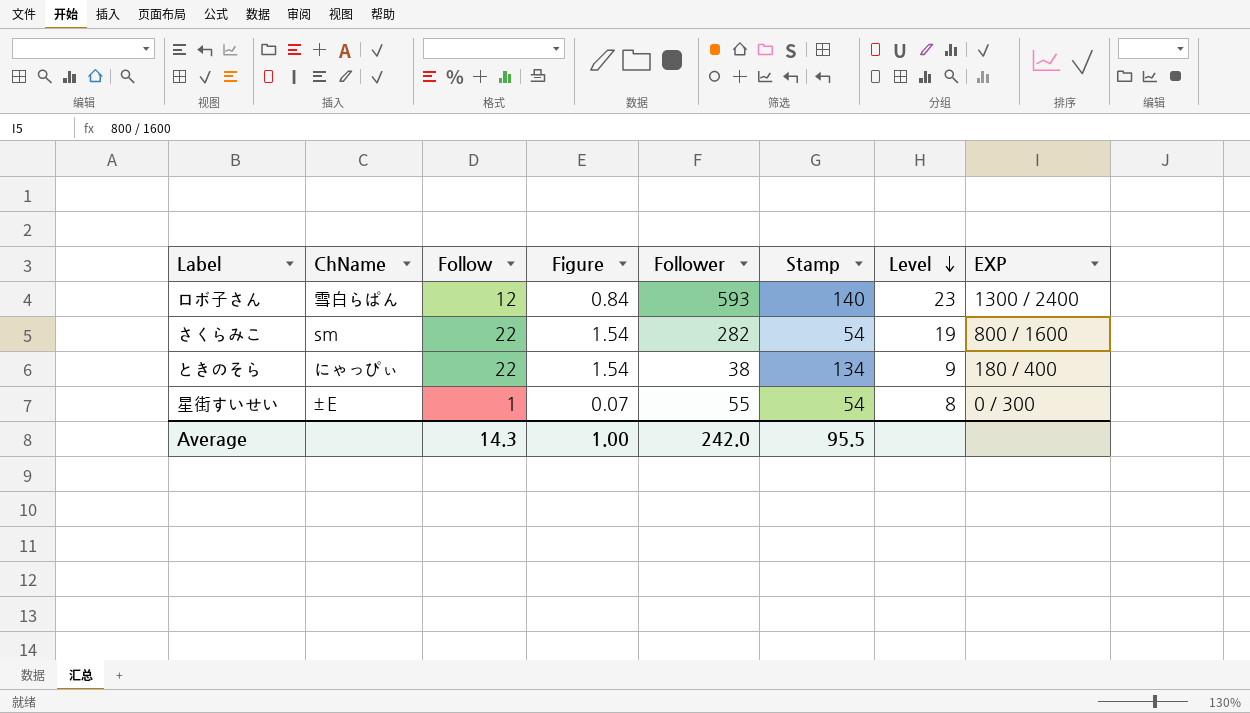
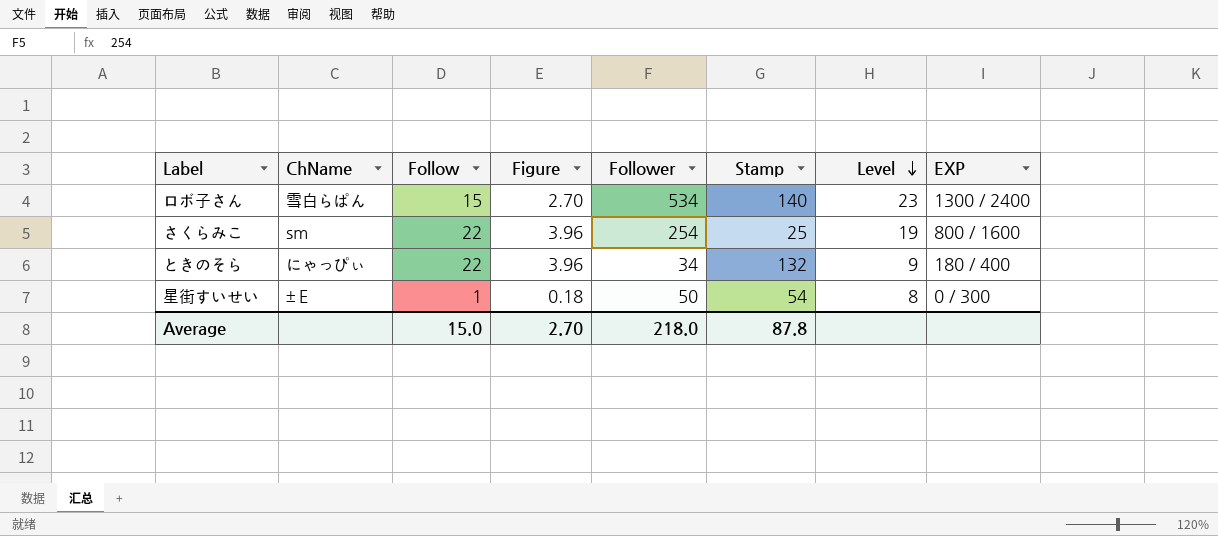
column Figure | formula: [Follow] * 0.07 -> [Follow] * 0.18
ロボ子さん | Follow: 12 -> 15
ロボ子さん | Follower: 593 -> 534
さくらみこ | Follower: 282 -> 254
さくらみこ | Stamp: 54 -> 25
ときのそら | Follower: 38 -> 34
ときのそら | Stamp: 134 -> 132
星街すいせい | Follower: 55 -> 50
Average | Follow: 14.3 -> 15.0
Average | Figure: 1.00 -> 2.70
Average | Follower: 242.0 -> 218.0
Average | Stamp: 95.5 -> 87.8

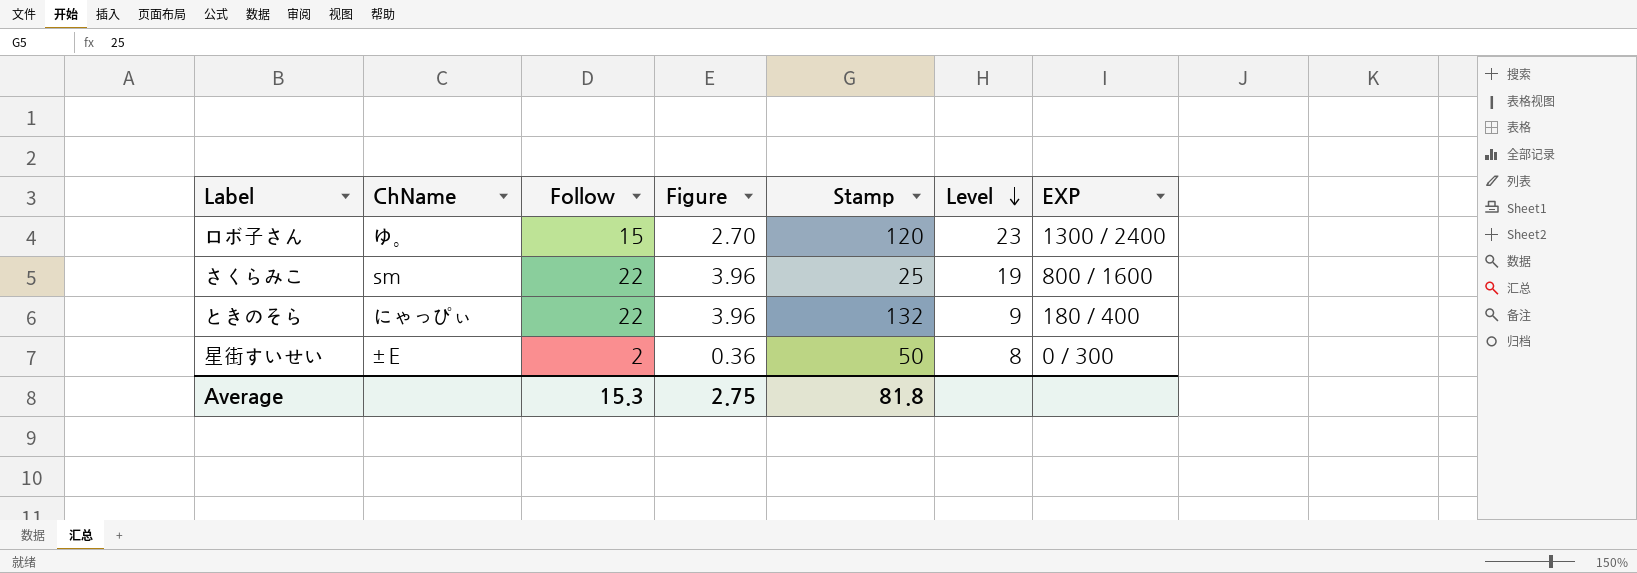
column Follower | position: 5 -> none
ロボ子さん | ChName: 雪白らぱん -> ゆ。
ロボ子さん | Stamp: 140 -> 120
星街すいせい | Follow: 1 -> 2
星街すいせい | Figure: 0.18 -> 0.36
星街すいせい | Stamp: 54 -> 50
Average | Follow: 15.0 -> 15.3
Average | Figure: 2.70 -> 2.75
Average | Stamp: 87.8 -> 81.8

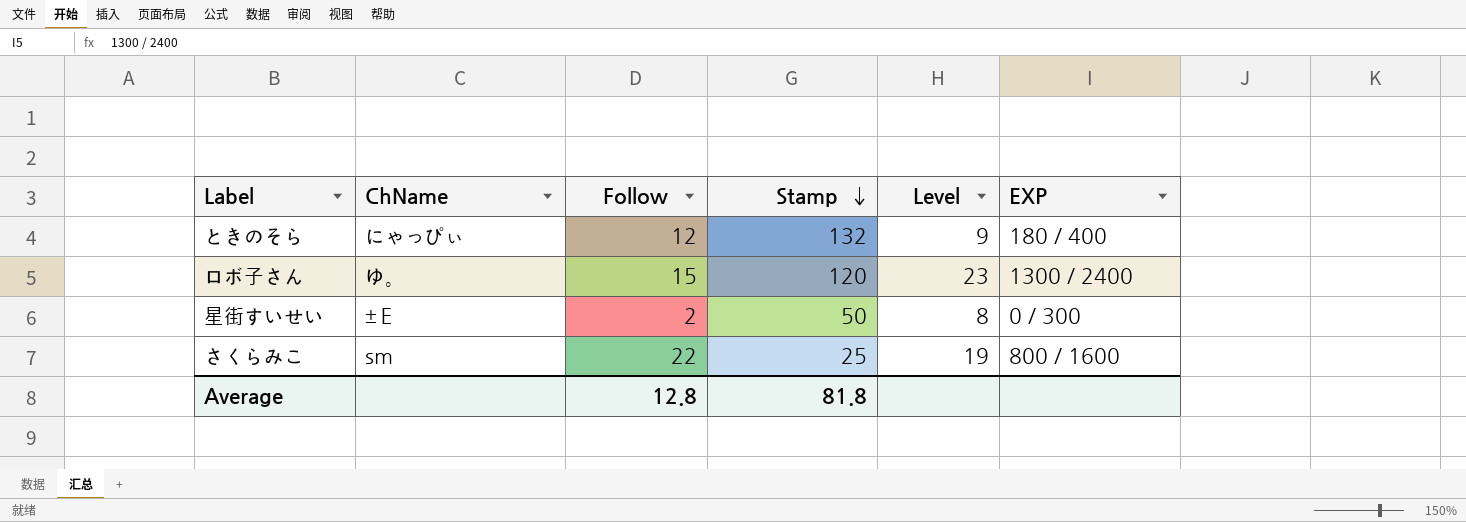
row order: Level descending -> Stamp descending
column Figure | formula: [Follow] * 0.18 -> none
ときのそら | Follow: 22 -> 12
Average | Follow: 15.3 -> 12.8

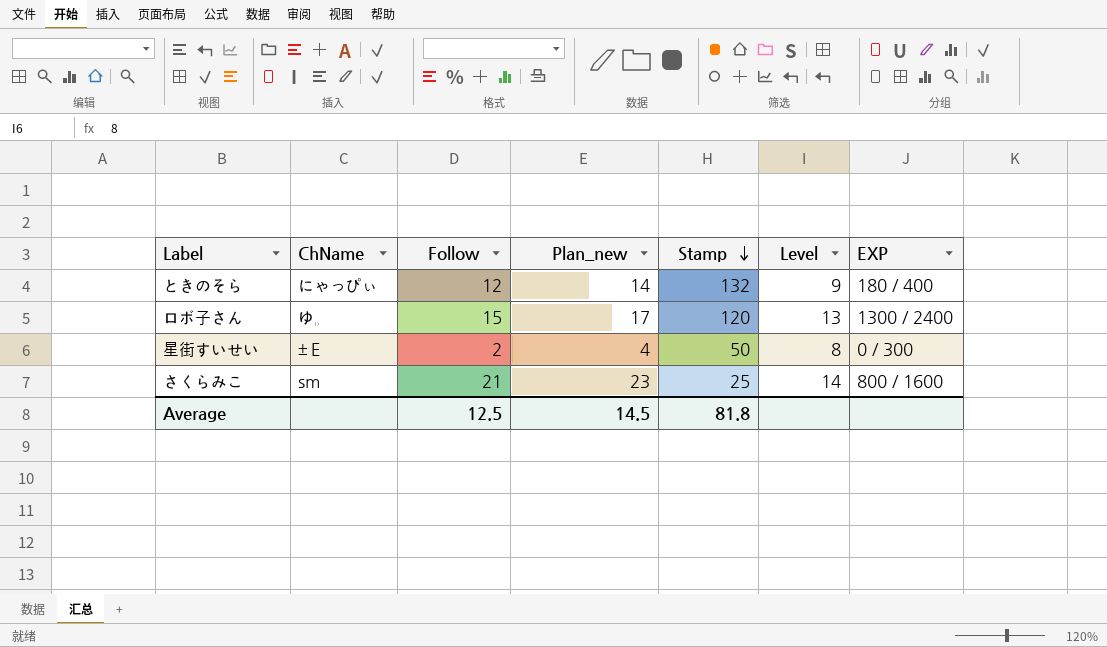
column Plan_new | formula: none -> [Follow] + 2
ロボ子さん | Level: 23 -> 13
さくらみこ | Follow: 22 -> 21
さくらみこ | Level: 19 -> 14
Average | Follow: 12.8 -> 12.5

